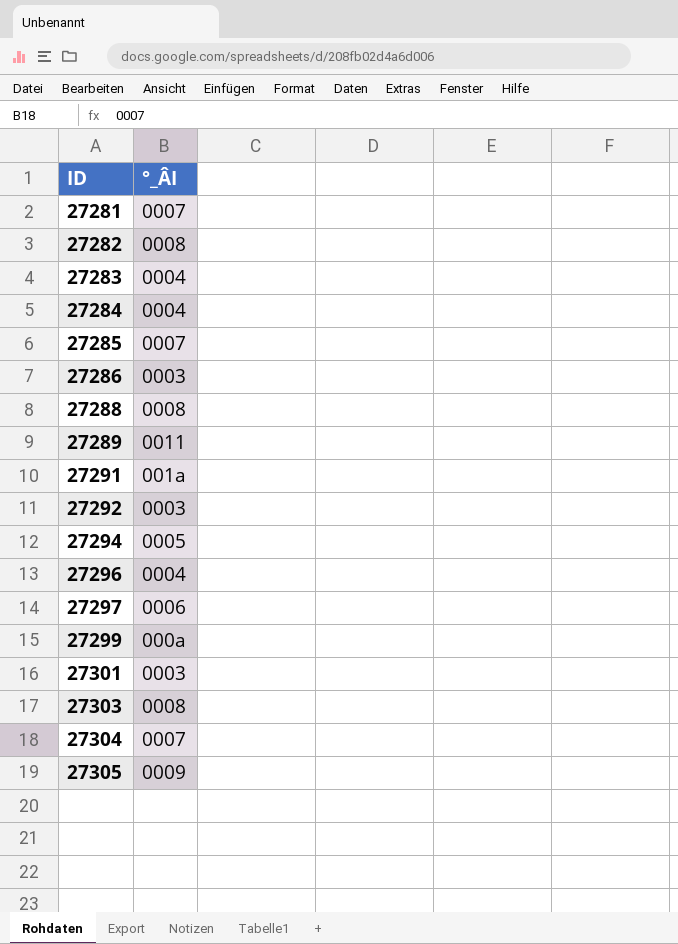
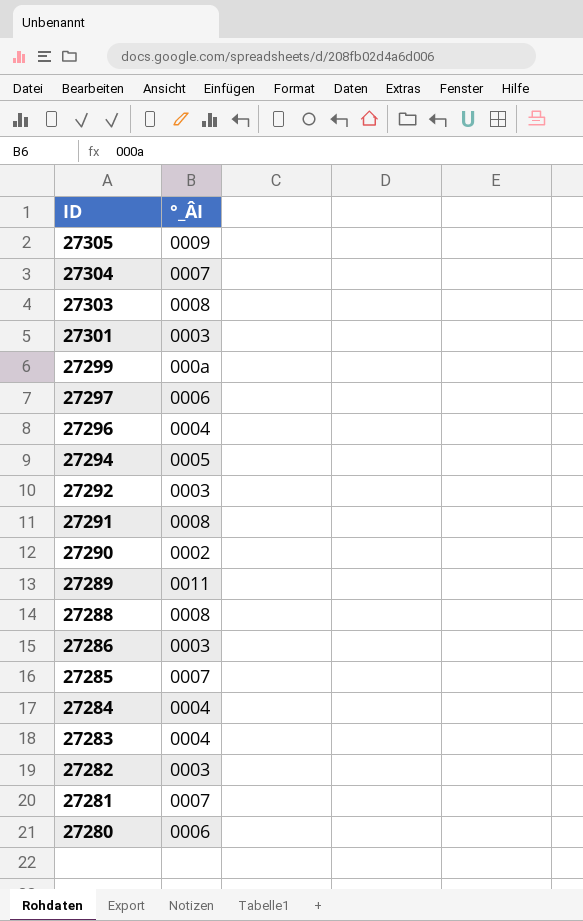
row order: ID ascending -> ID descending
27291 | °_ÂI: 001a -> 0008
row 27290: none -> 0002
27282 | °_ÂI: 0008 -> 0003
row 27280: none -> 0006

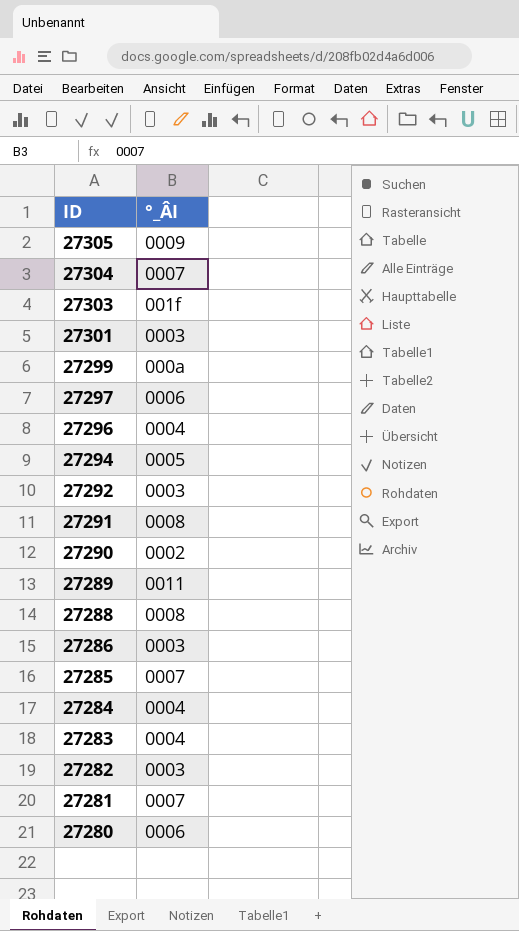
27303 | °_ÂI: 0008 -> 001f

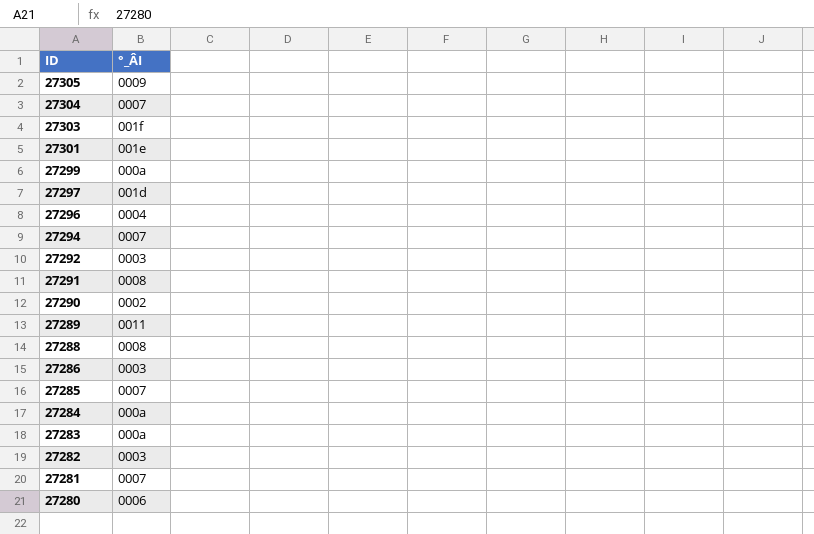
27301 | °_ÂI: 0003 -> 001e
27297 | °_ÂI: 0006 -> 001d
27294 | °_ÂI: 0005 -> 0007
27284 | °_ÂI: 0004 -> 000a
27283 | °_ÂI: 0004 -> 000a

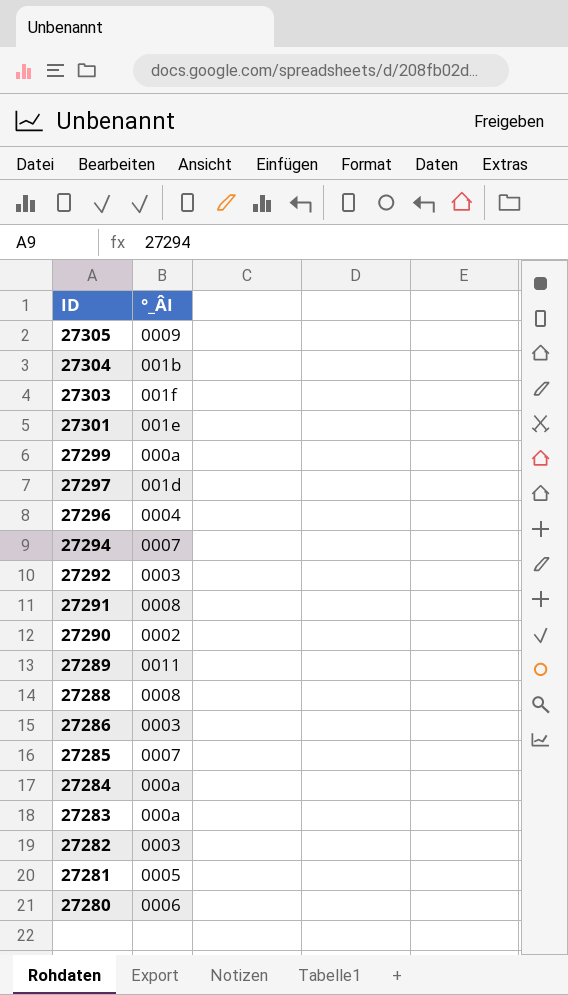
27304 | °_ÂI: 0007 -> 001b
27281 | °_ÂI: 0007 -> 0005

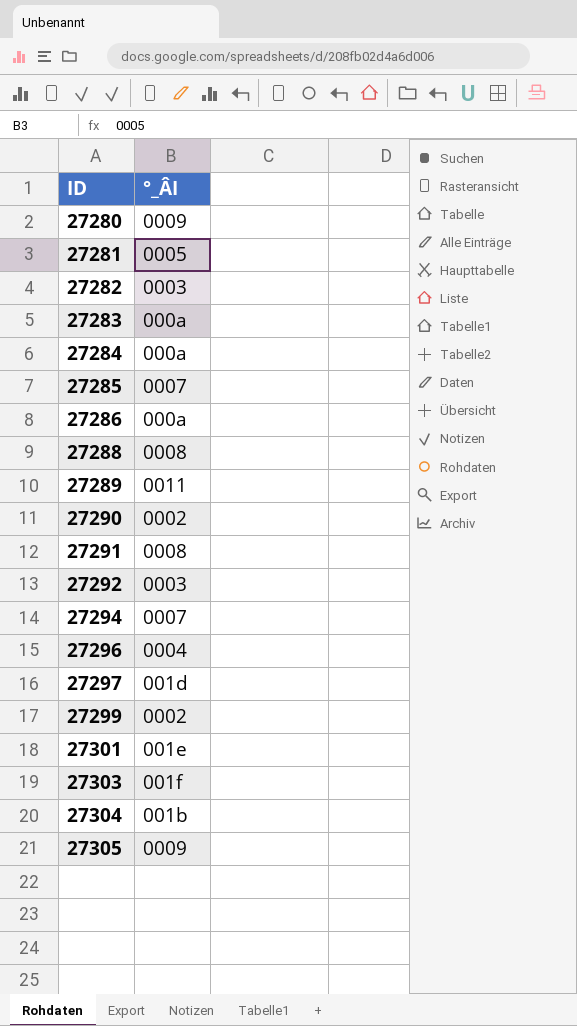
row order: ID descending -> ID ascending
27280 | °_ÂI: 0006 -> 0009
27286 | °_ÂI: 0003 -> 000a
27299 | °_ÂI: 000a -> 0002

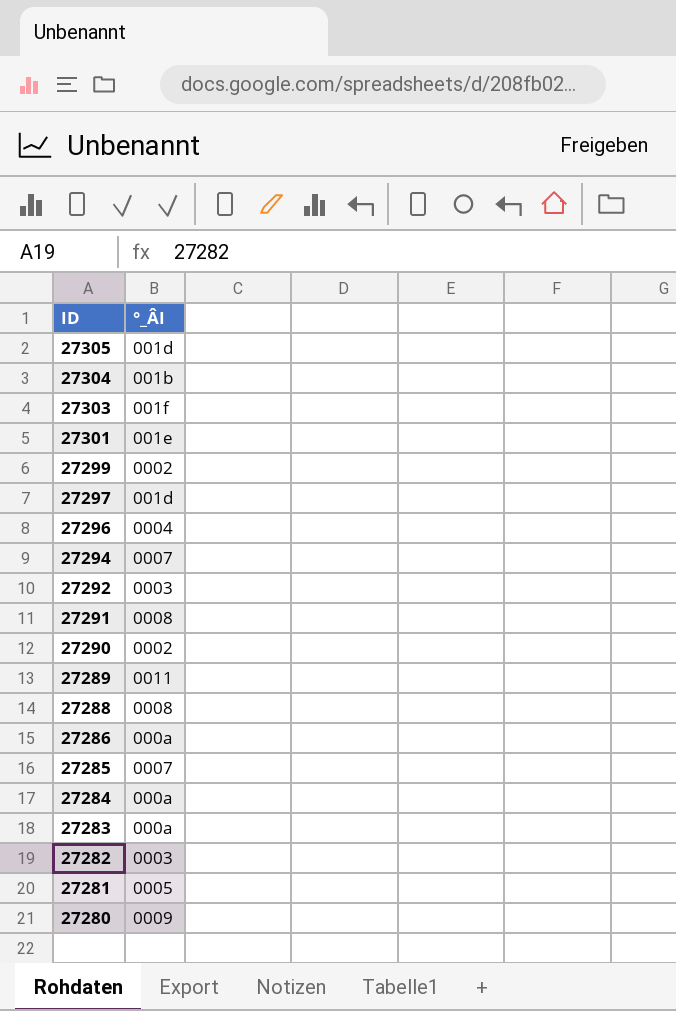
row order: ID ascending -> ID descending
27305 | °_ÂI: 0009 -> 001d

